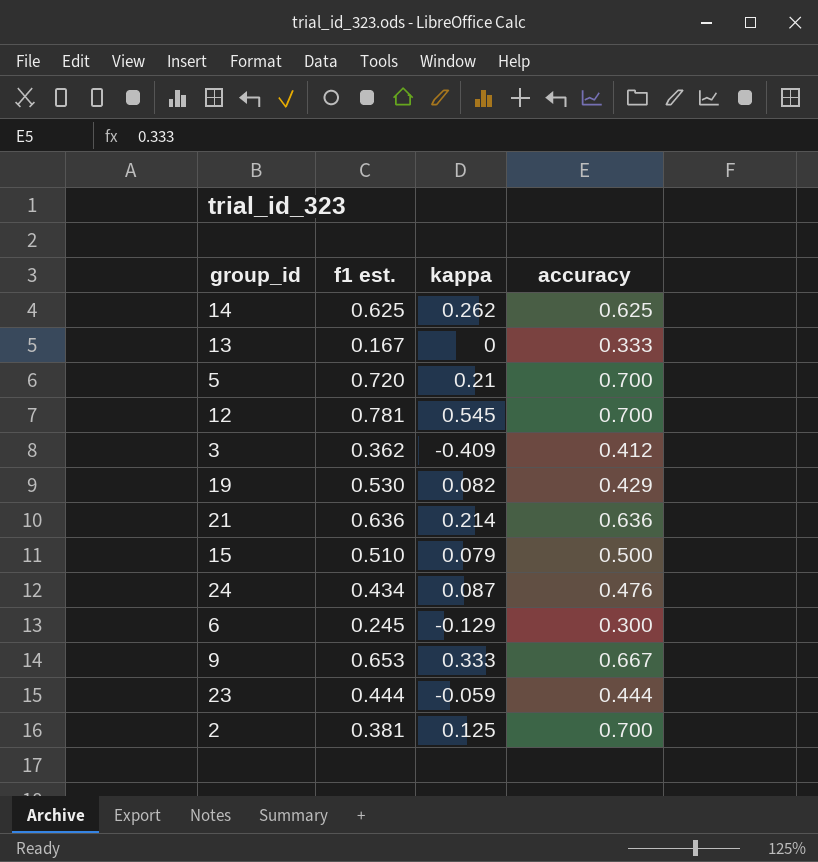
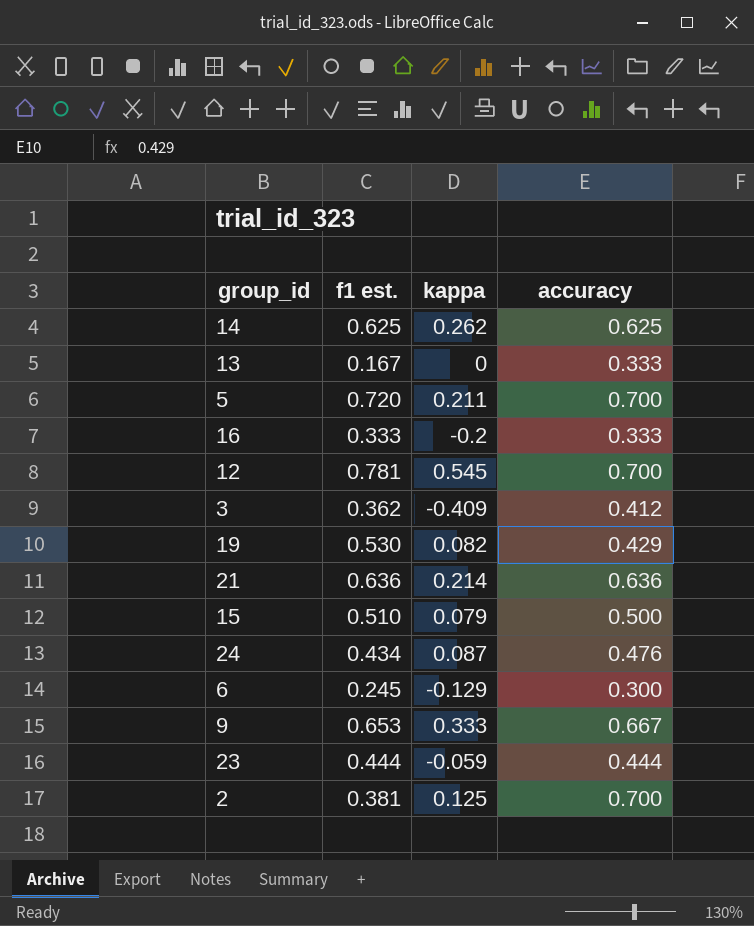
5 | kappa: 0.21 -> 0.211
row 16: none -> 0.333 | -0.2 | 0.333

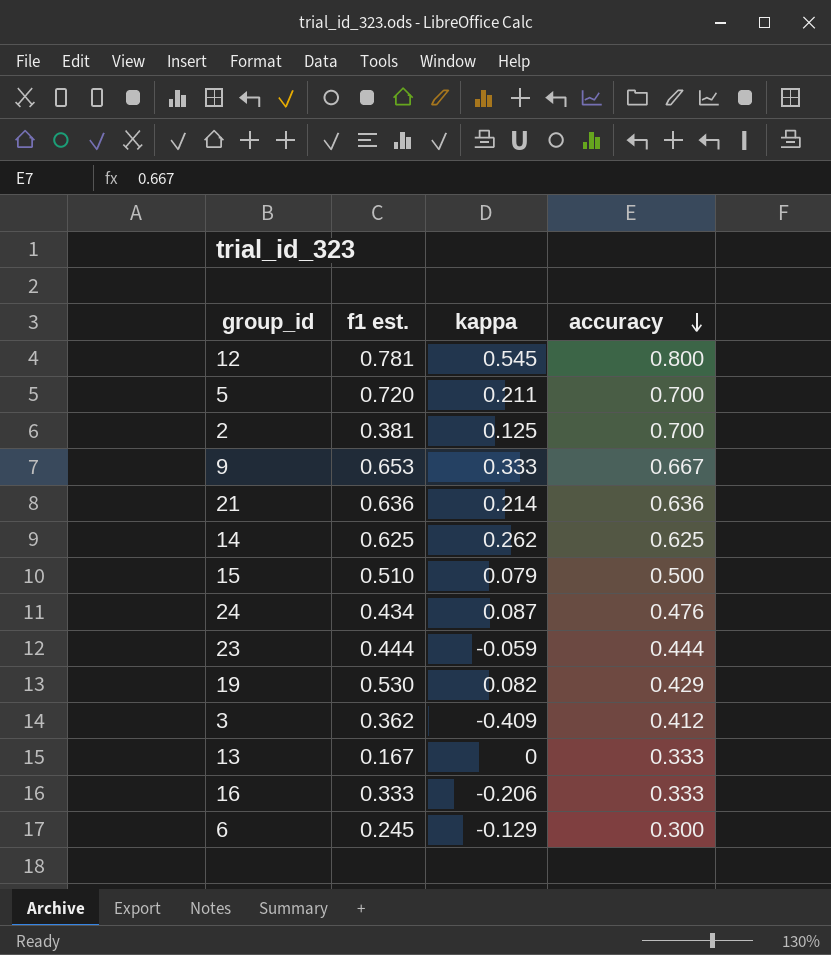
row order: none -> accuracy descending
12 | accuracy: 0.700 -> 0.800
16 | kappa: -0.2 -> -0.206

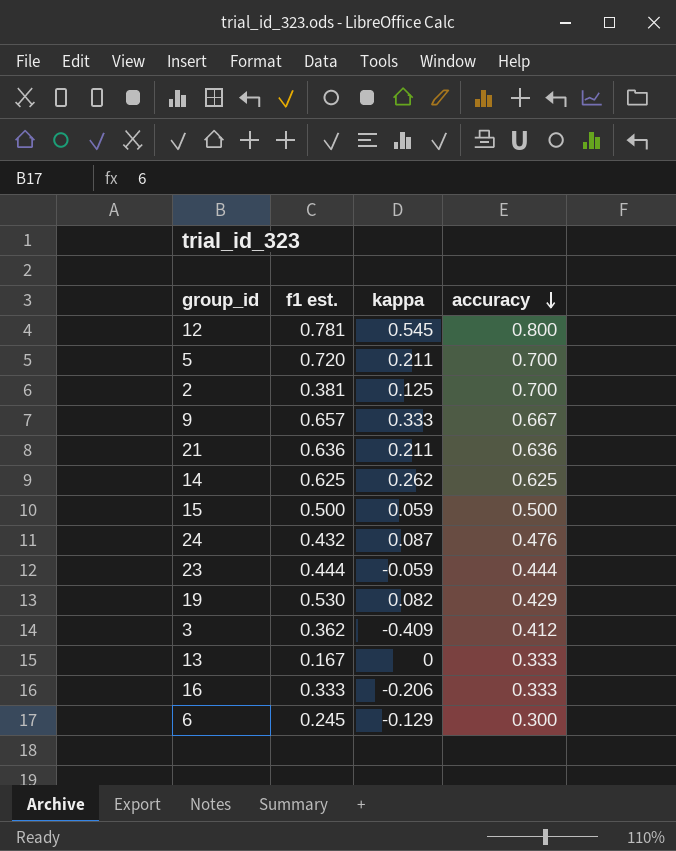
9 | f1 est.: 0.653 -> 0.657
21 | kappa: 0.214 -> 0.211
15 | f1 est.: 0.510 -> 0.500
15 | kappa: 0.079 -> 0.059
24 | f1 est.: 0.434 -> 0.432

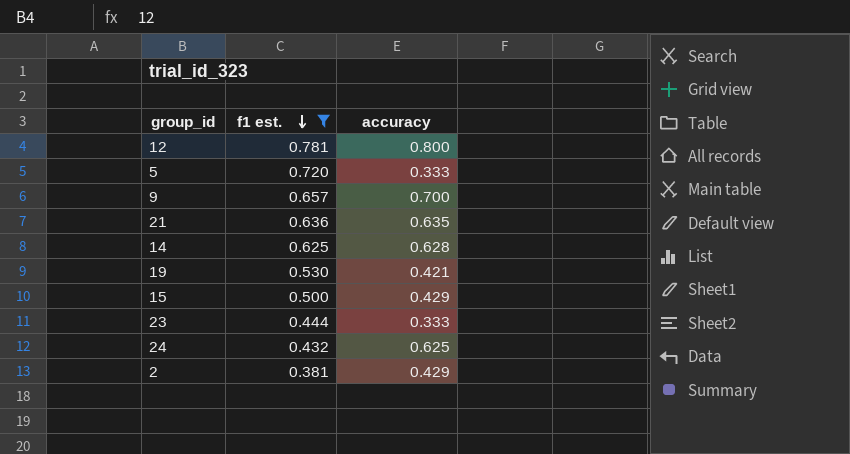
filter: none -> f1 est. >= 0.381
row order: accuracy descending -> f1 est. descending
column kappa | position: 3 -> none
5 | accuracy: 0.700 -> 0.333
9 | accuracy: 0.667 -> 0.700
21 | accuracy: 0.636 -> 0.635
14 | accuracy: 0.625 -> 0.628
19 | accuracy: 0.429 -> 0.421
15 | accuracy: 0.500 -> 0.429
23 | accuracy: 0.444 -> 0.333
24 | accuracy: 0.476 -> 0.625
2 | accuracy: 0.700 -> 0.429

